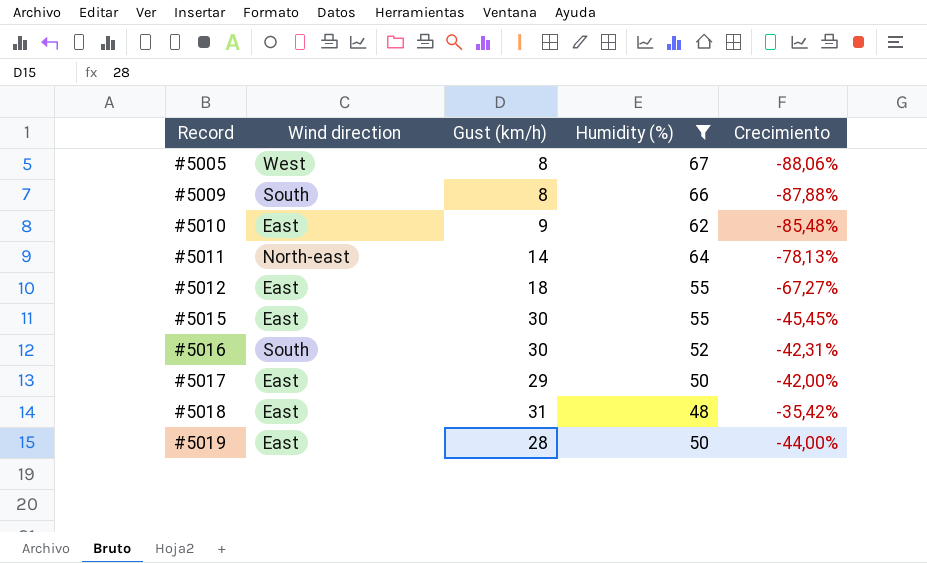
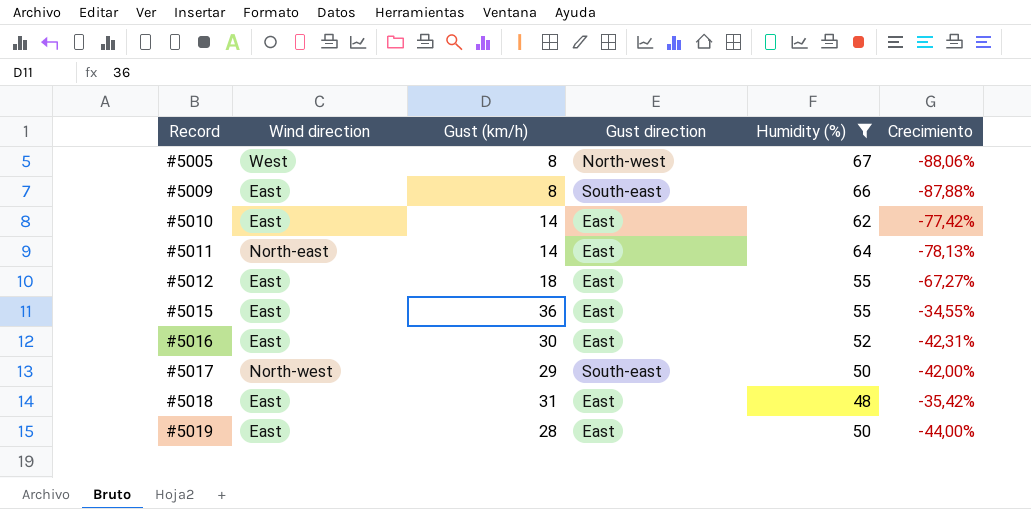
column Gust direction | position: none -> 4
#5009 | Wind direction: South -> East
#5010 | Gust (km/h): 9 -> 14
#5010 | Crecimiento: -85,48% -> -77,42%
#5015 | Gust (km/h): 30 -> 36
#5015 | Crecimiento: -45,45% -> -34,55%
#5016 | Wind direction: South -> East
#5017 | Wind direction: East -> North-west

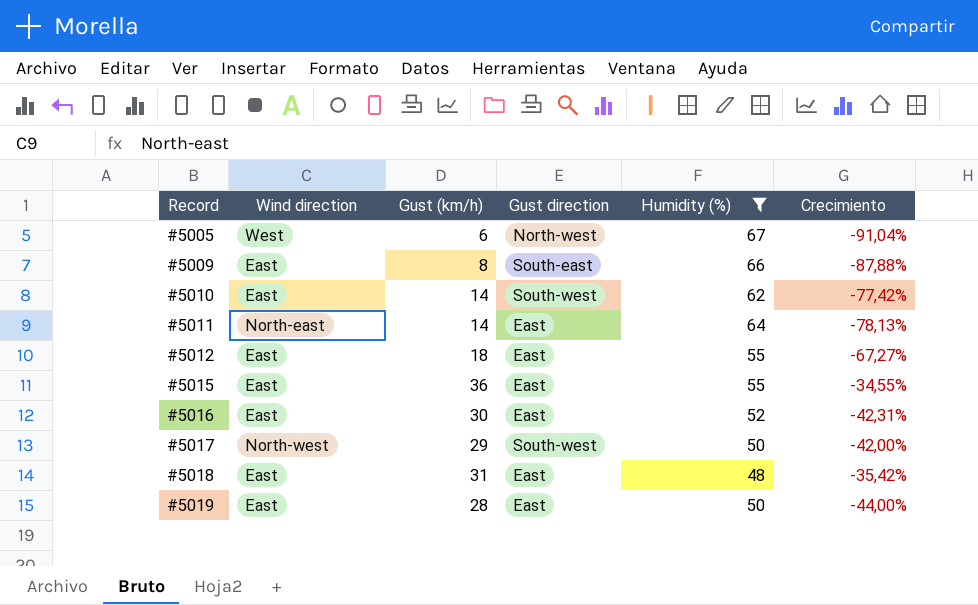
#5005 | Gust (km/h): 8 -> 6
#5005 | Crecimiento: -88,06% -> -91,04%
#5010 | Gust direction: East -> South-west
#5017 | Gust direction: South-east -> South-west

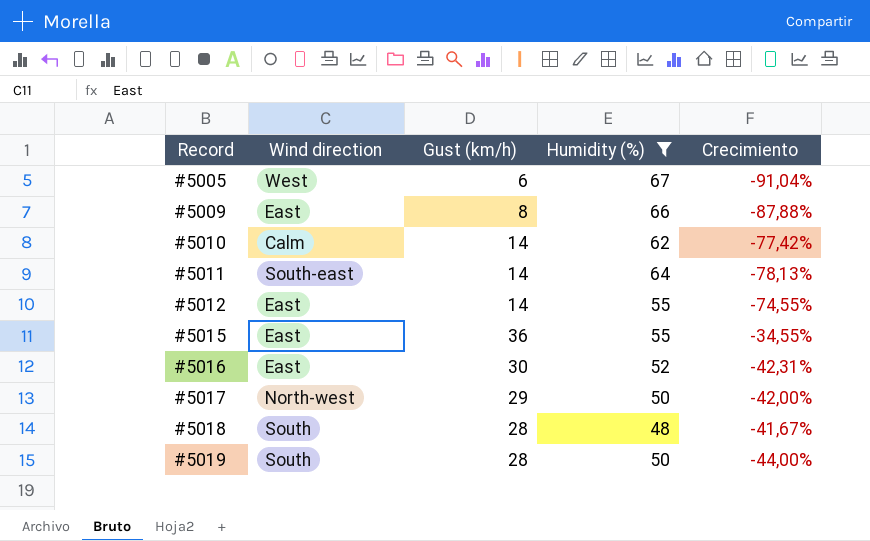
column Gust direction | position: 4 -> none
#5010 | Wind direction: East -> Calm
#5011 | Wind direction: North-east -> South-east
#5012 | Gust (km/h): 18 -> 14
#5012 | Crecimiento: -67,27% -> -74,55%
#5018 | Wind direction: East -> South
#5018 | Gust (km/h): 31 -> 28
#5018 | Crecimiento: -35,42% -> -41,67%
#5019 | Wind direction: East -> South

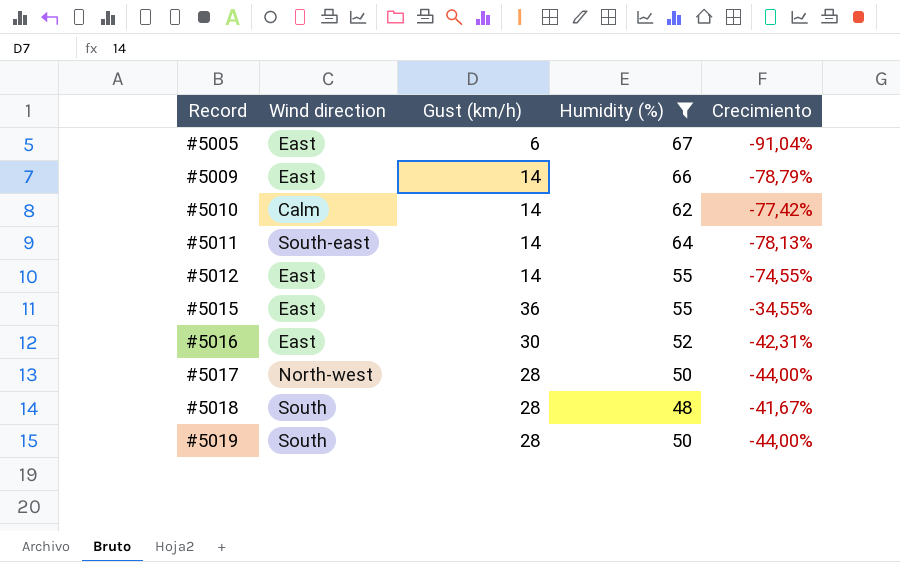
#5005 | Wind direction: West -> East
#5009 | Gust (km/h): 8 -> 14
#5009 | Crecimiento: -87,88% -> -78,79%
#5017 | Gust (km/h): 29 -> 28
#5017 | Crecimiento: -42,00% -> -44,00%

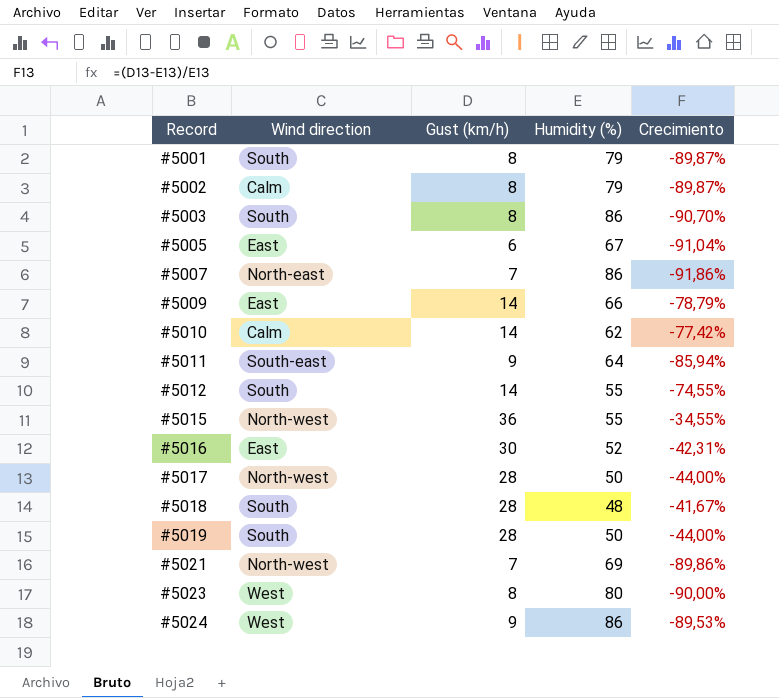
filter: Humidity (%) <= 67 -> none
#5011 | Gust (km/h): 14 -> 9
#5011 | Crecimiento: -78,13% -> -85,94%
#5012 | Wind direction: East -> South
#5015 | Wind direction: East -> North-west

